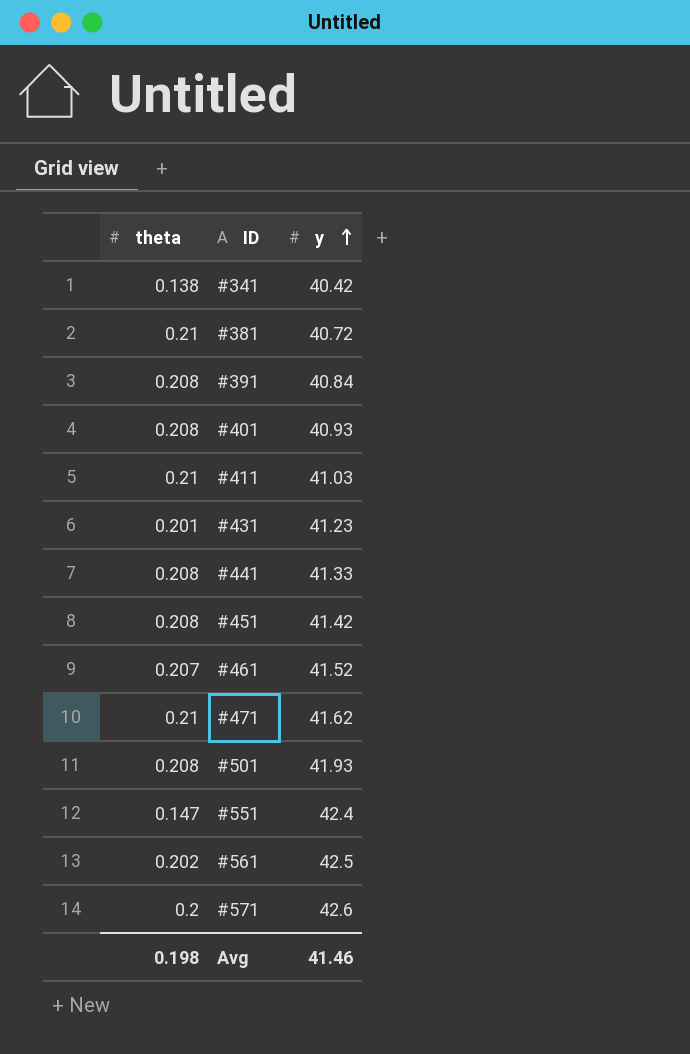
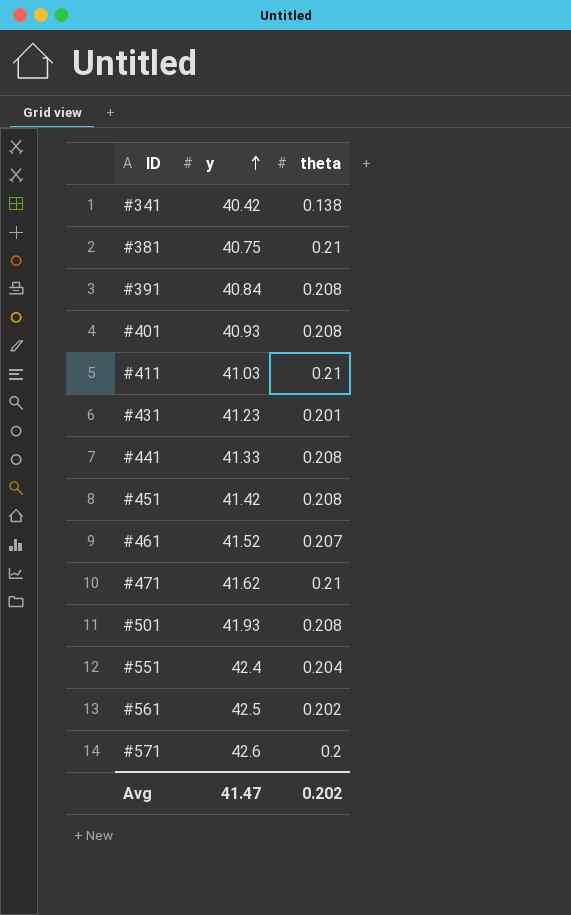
column theta | position: 1 -> 3
#381 | y: 40.72 -> 40.75
#551 | theta: 0.147 -> 0.204
Avg | y: 41.46 -> 41.47
Avg | theta: 0.198 -> 0.202

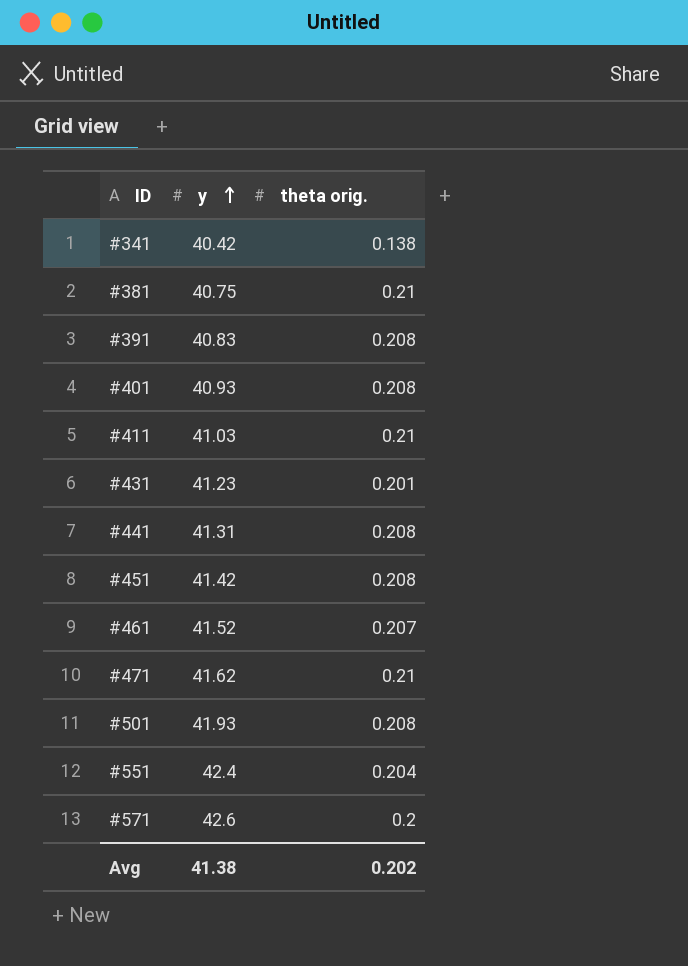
column name: theta -> theta orig.
row #561: 42.5 | 0.202 -> none
#391 | y: 40.84 -> 40.83
#441 | y: 41.33 -> 41.31
Avg | y: 41.47 -> 41.38

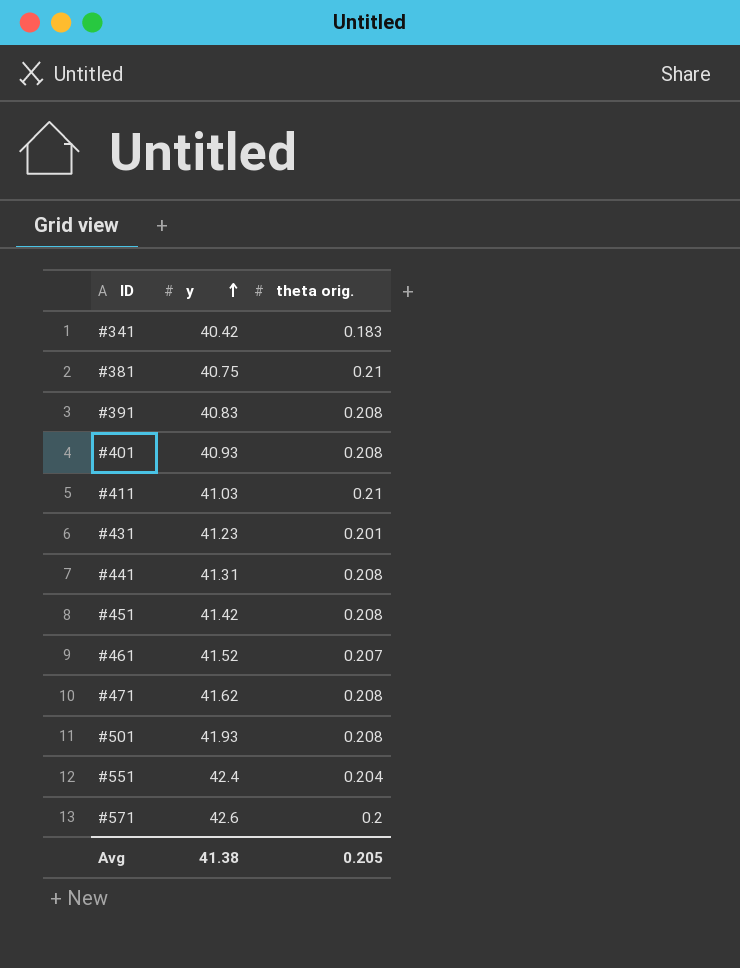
#341 | theta orig.: 0.138 -> 0.183
#471 | theta orig.: 0.21 -> 0.208
Avg | theta orig.: 0.202 -> 0.205

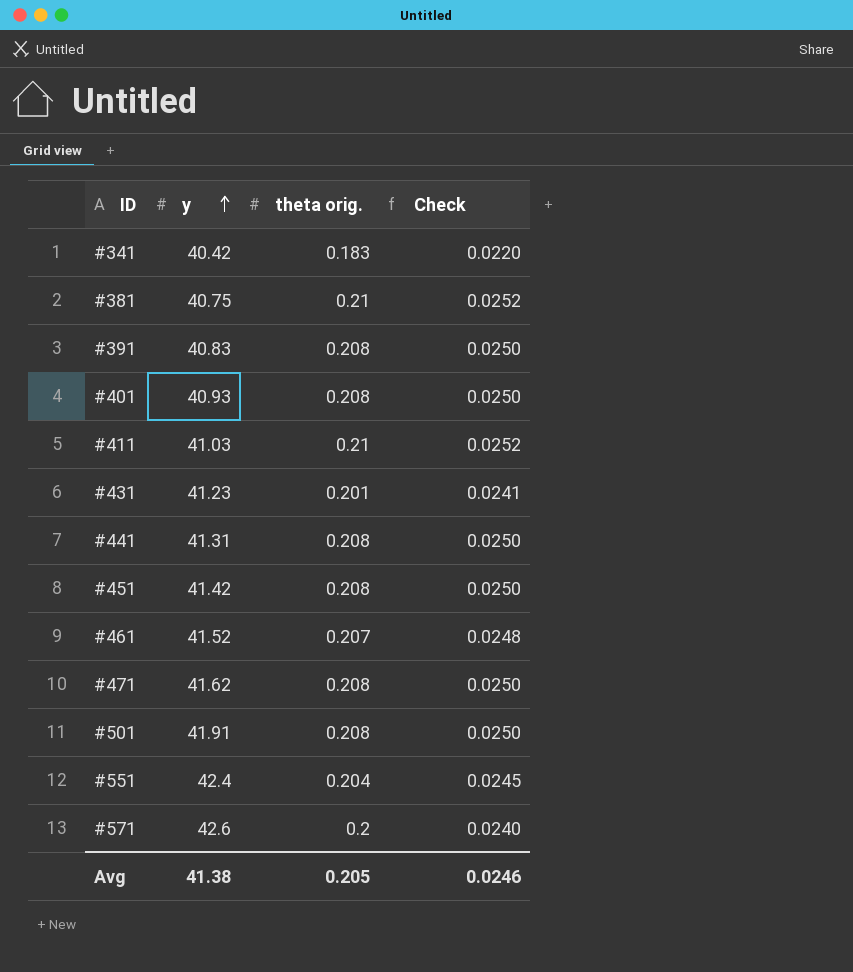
column Check | formula: none -> [theta orig.] * 0.12
#501 | y: 41.93 -> 41.91

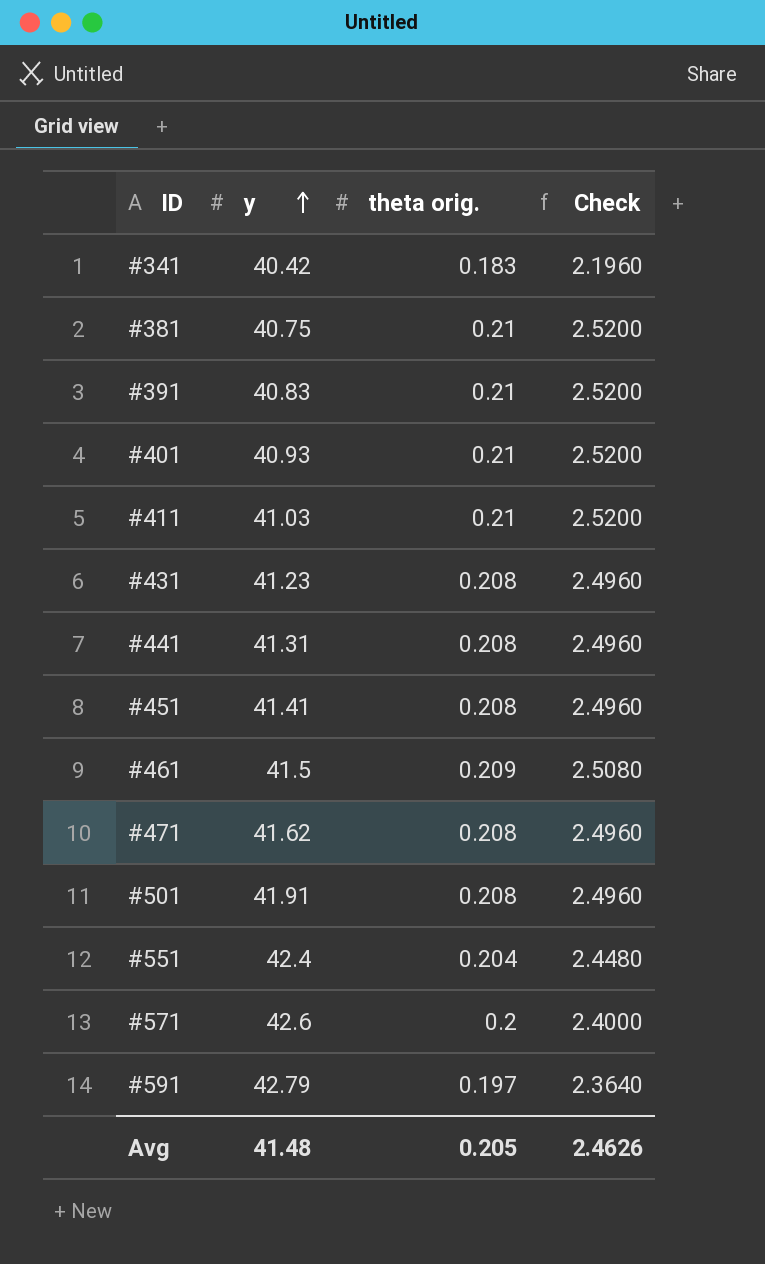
column Check | formula: [theta orig.] * 0.12 -> [theta orig.] * 12
#391 | theta orig.: 0.208 -> 0.21
#401 | theta orig.: 0.208 -> 0.21
#431 | theta orig.: 0.201 -> 0.208
#451 | y: 41.42 -> 41.41
#461 | y: 41.52 -> 41.5
#461 | theta orig.: 0.207 -> 0.209
row #591: none -> 42.79 | 0.197 | 2.3640
Avg | y: 41.38 -> 41.48
Avg | Check: 0.0246 -> 2.4626

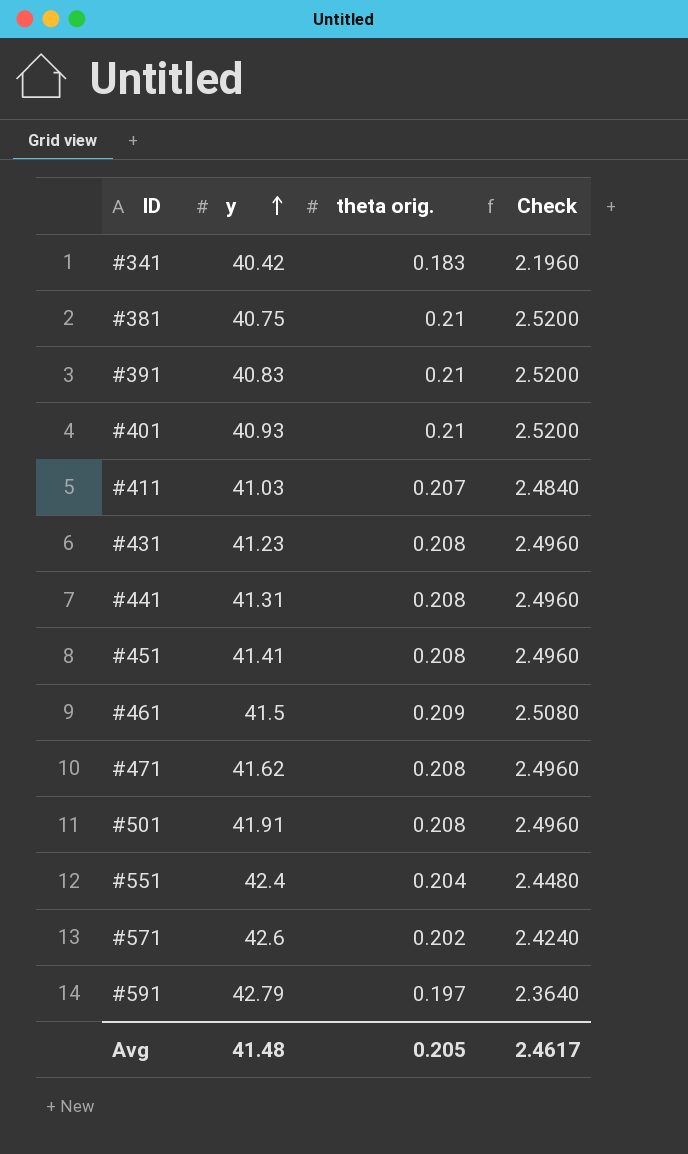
#411 | theta orig.: 0.21 -> 0.207
#411 | Check: 2.5200 -> 2.4840
#571 | theta orig.: 0.2 -> 0.202
#571 | Check: 2.4000 -> 2.4240
Avg | Check: 2.4626 -> 2.4617

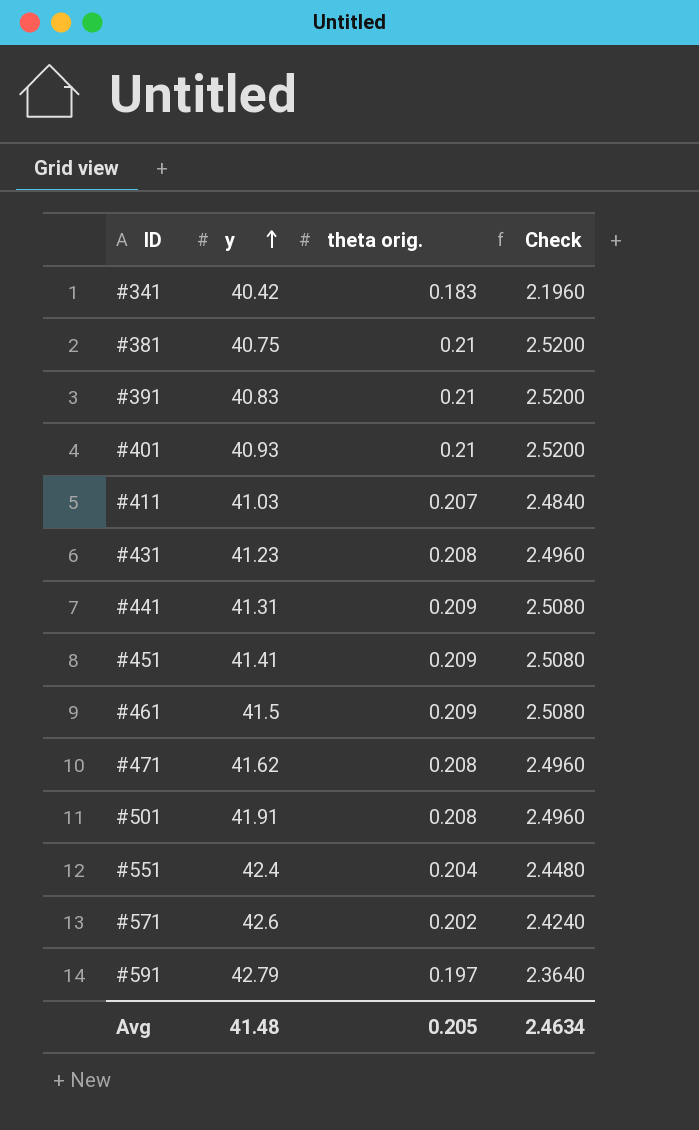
#441 | theta orig.: 0.208 -> 0.209
#441 | Check: 2.4960 -> 2.5080
#451 | theta orig.: 0.208 -> 0.209
#451 | Check: 2.4960 -> 2.5080
Avg | Check: 2.4617 -> 2.4634

